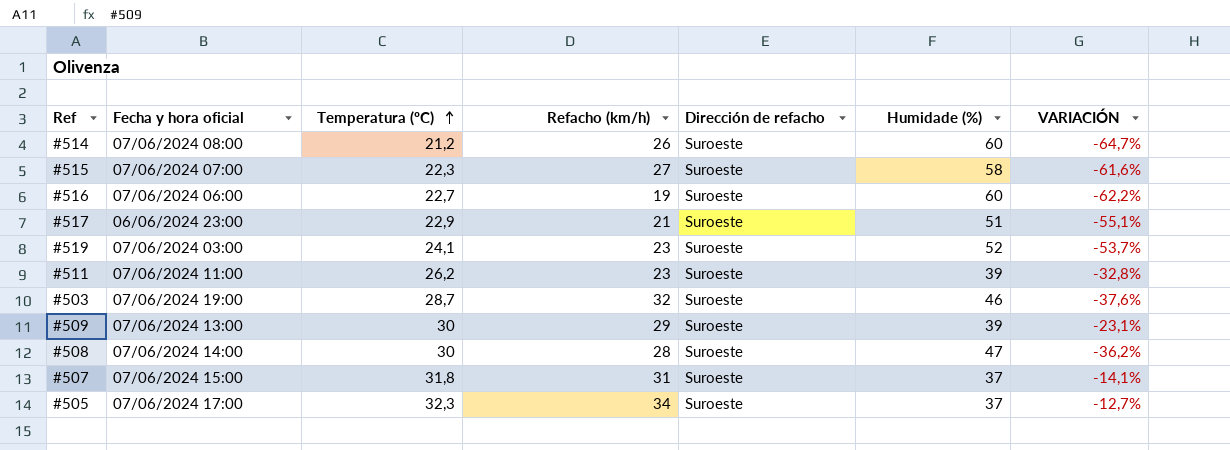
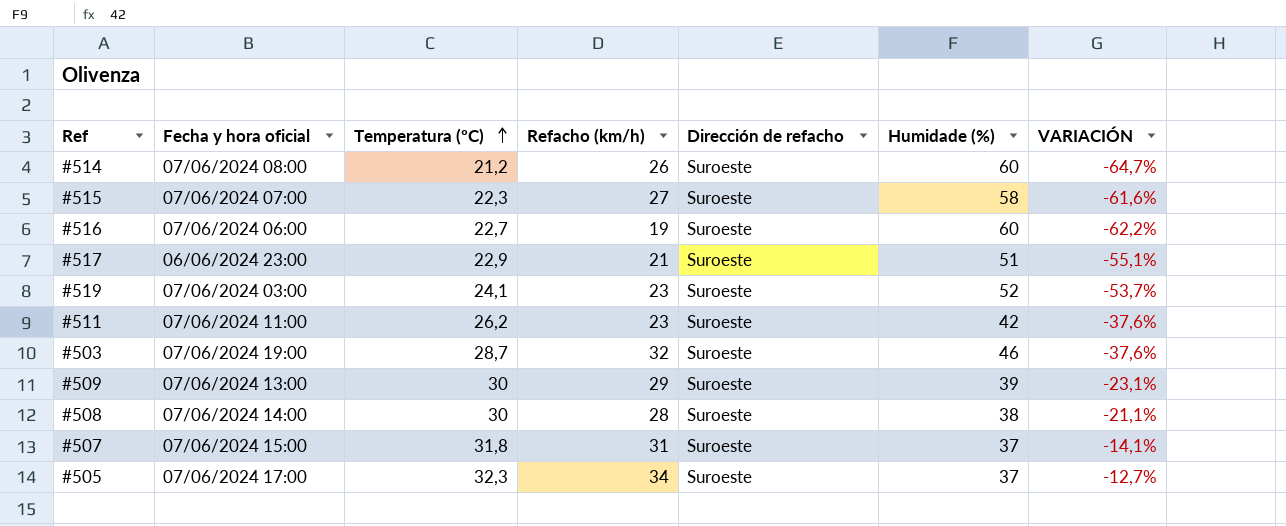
#511 | Humidade (%): 39 -> 42
#511 | VARIACIÓN: -32,8% -> -37,6%
#508 | Humidade (%): 47 -> 38
#508 | VARIACIÓN: -36,2% -> -21,1%

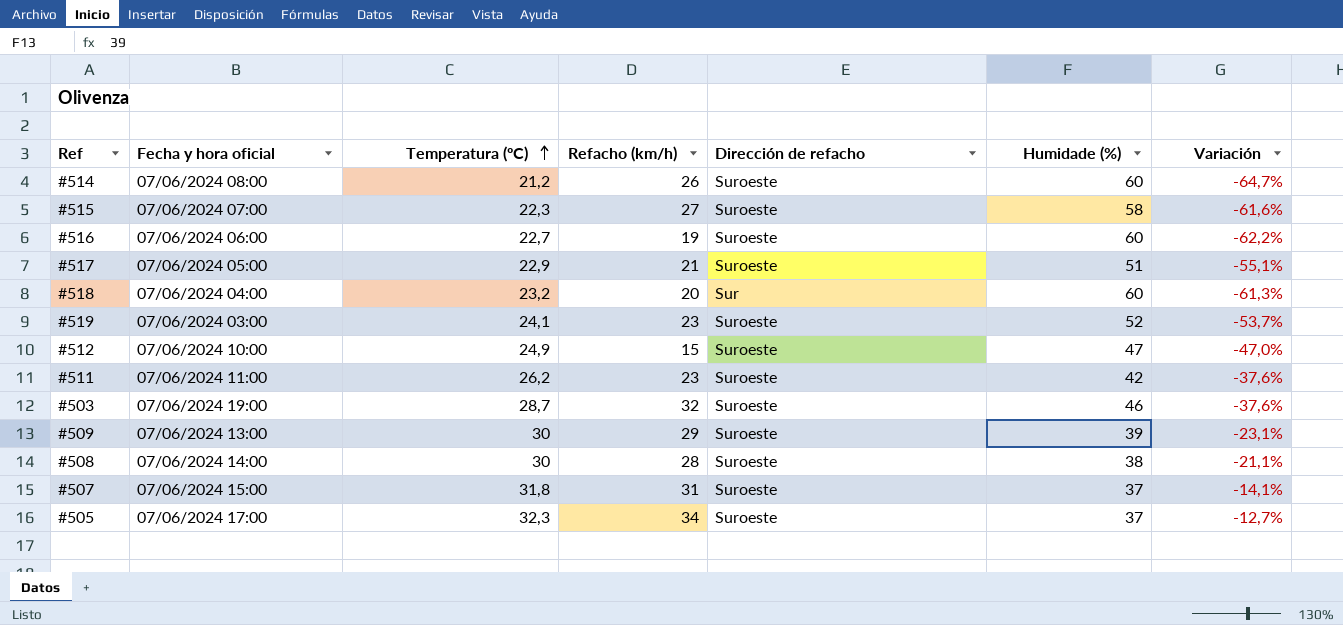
column name: VARIACIÓN -> Variación
#517 | Fecha y hora oficial: 06/06/2024 23:00 -> 07/06/2024 05:00
row #518: none -> 07/06/2024 04:00 | 23,2 | 20 | Sur | 60 | -61,3%
row #512: none -> 07/06/2024 10:00 | 24,9 | 15 | Suroeste | 47 | -47,0%

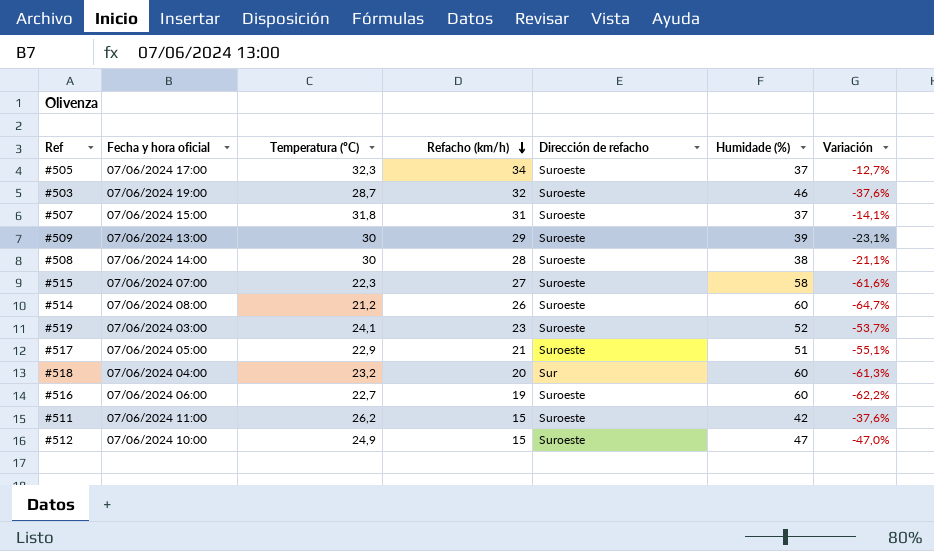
row order: Temperatura (ºC) ascending -> Refacho (km/h) descending
#511 | Refacho (km/h): 23 -> 15

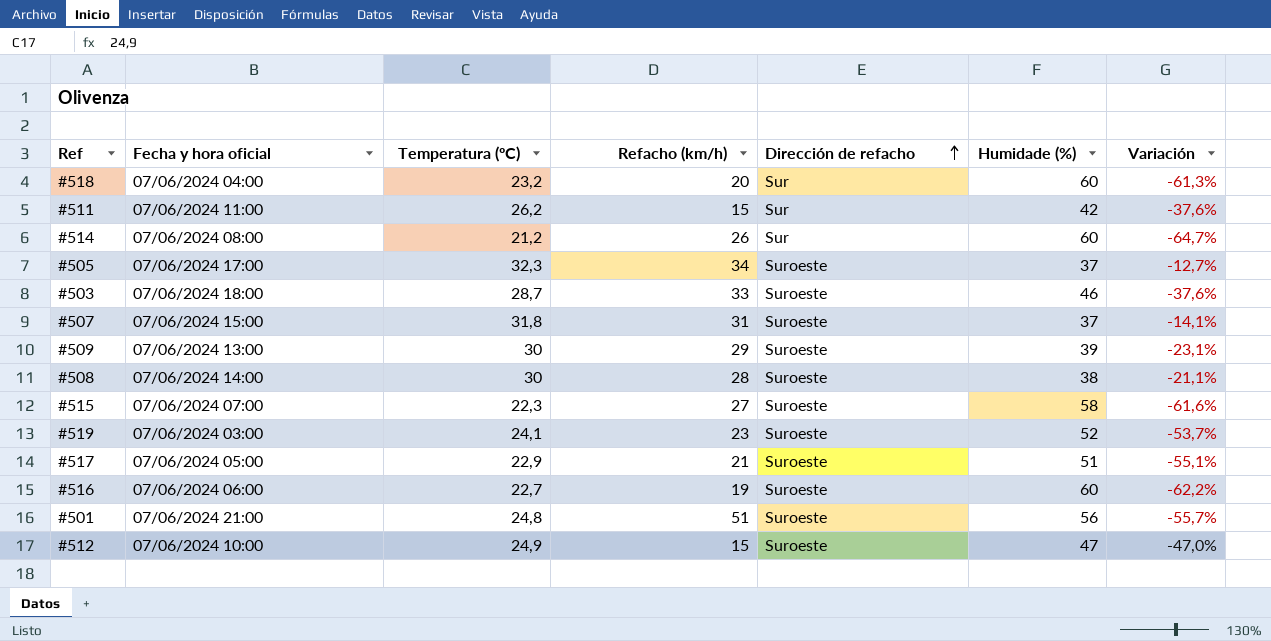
row order: Refacho (km/h) descending -> Dirección de refacho ascending
#511 | Dirección de refacho: Suroeste -> Sur
#514 | Dirección de refacho: Suroeste -> Sur
#503 | Fecha y hora oficial: 07/06/2024 19:00 -> 07/06/2024 18:00
#503 | Refacho (km/h): 32 -> 33
row #501: none -> 07/06/2024 21:00 | 24,8 | 51 | Suroeste | 56 | -55,7%

